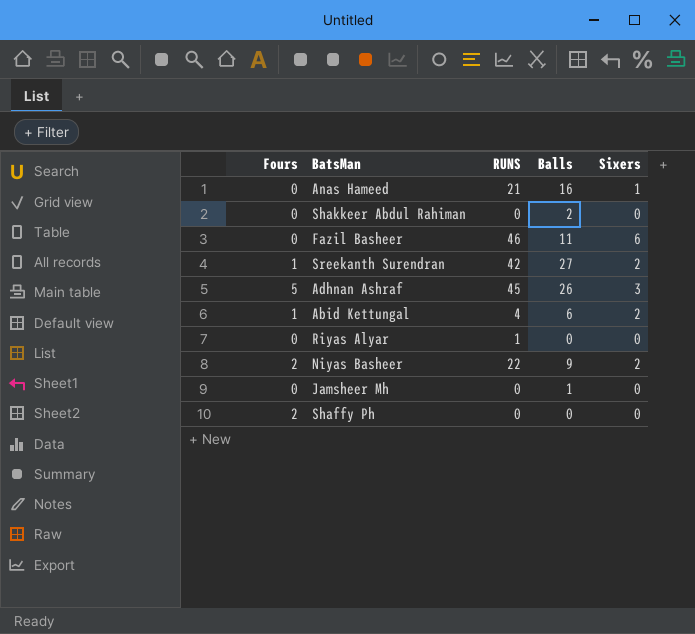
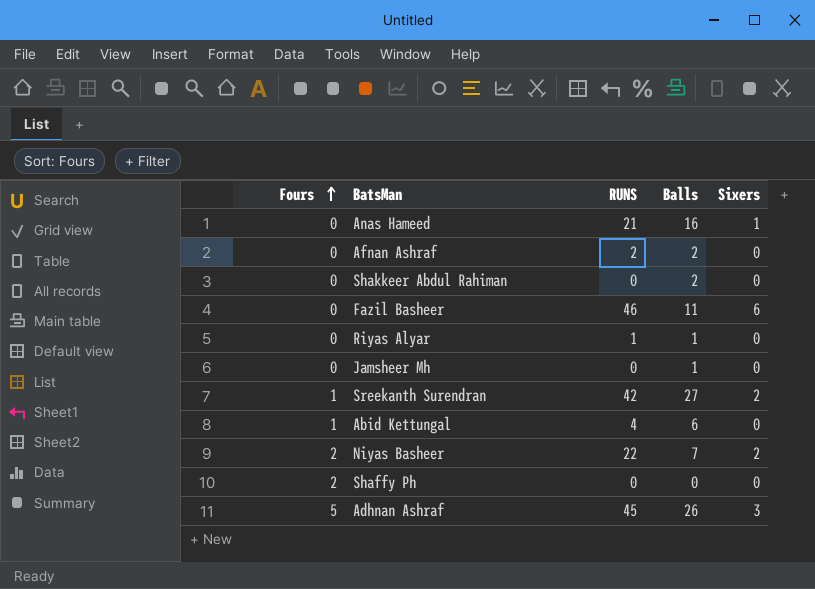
row order: none -> Fours ascending
row Afnan Ashraf: none -> 0 | 2 | 2 | 0
Riyas Alyar | Balls: 0 -> 1
Abid Kettungal | Sixers: 2 -> 0
Niyas Basheer | Balls: 9 -> 7

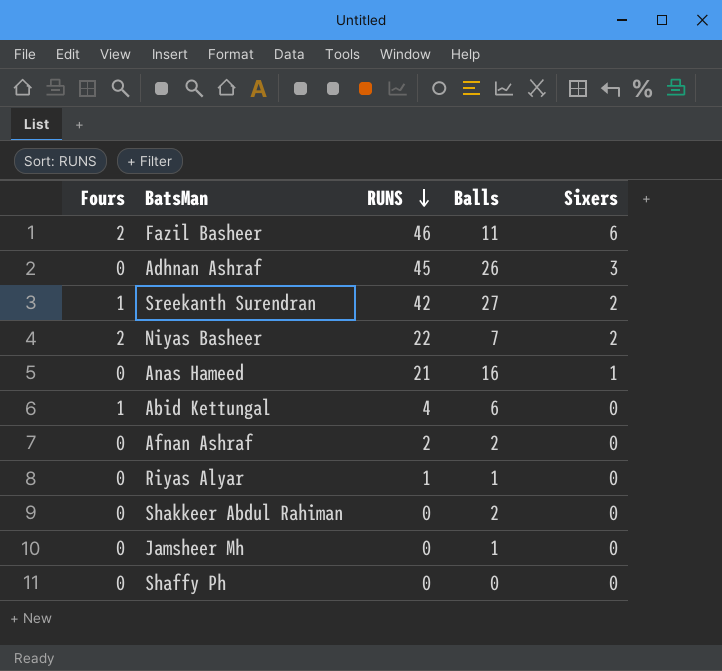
row order: Fours ascending -> RUNS descending
Fazil Basheer | Fours: 0 -> 2
Adhnan Ashraf | Fours: 5 -> 0
Shaffy Ph | Fours: 2 -> 0

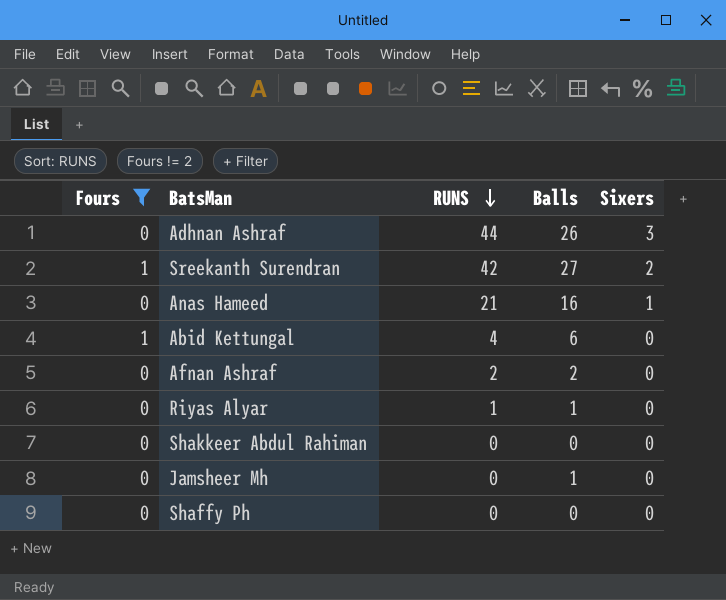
filter: none -> Fours != 2
Adhnan Ashraf | RUNS: 45 -> 44
Shakkeer Abdul Rahiman | Balls: 2 -> 0

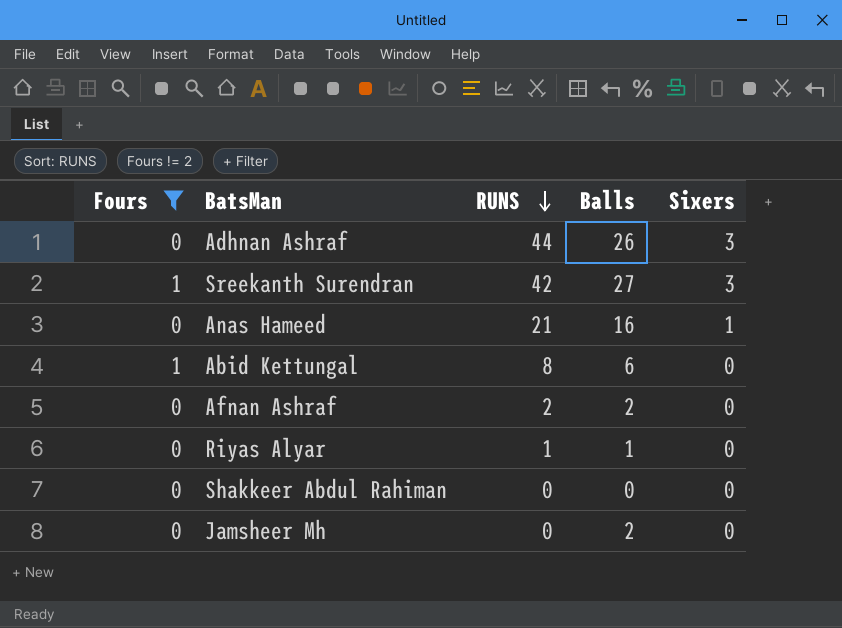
row Shaffy Ph: 0 | 0 | 0 | 0 -> none
Sreekanth Surendran | Sixers: 2 -> 3
Abid Kettungal | RUNS: 4 -> 8
Jamsheer Mh | Balls: 1 -> 2

